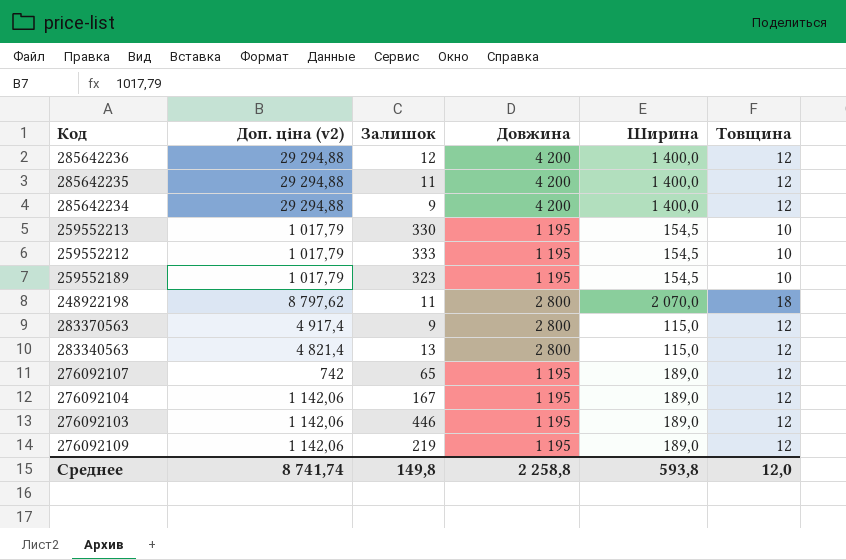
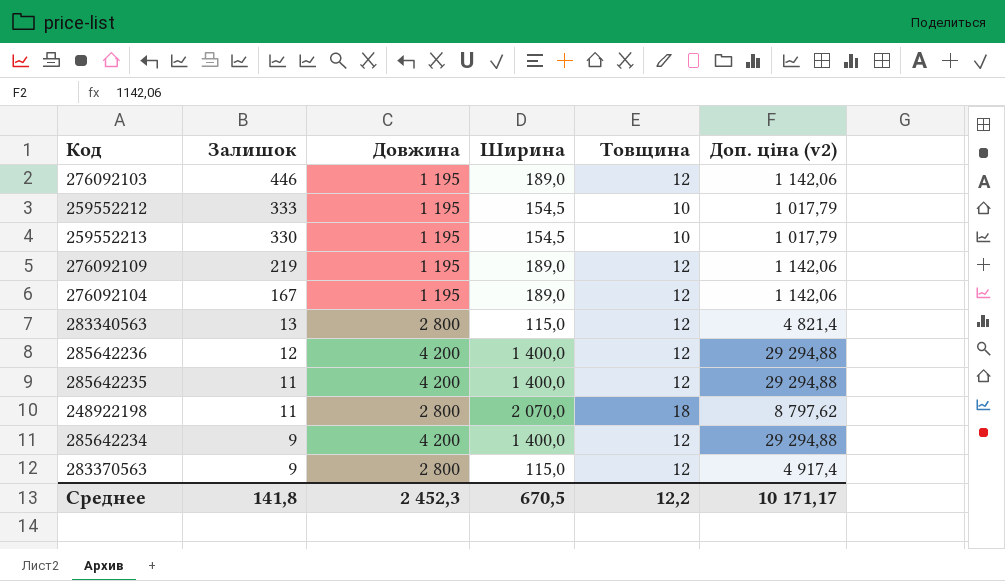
row order: none -> Залишок descending
column Доп. ціна (v2) | position: 2 -> 6
row 259552189: 1 017,79 | 323 | 1 195 | 154,5 | 10 -> none
row 276092107: 742 | 65 | 1 195 | 189,0 | 12 -> none
Среднее | Залишок: 149,8 -> 141,8
Среднее | Довжина: 2 258,8 -> 2 452,3
Среднее | Ширина: 593,8 -> 670,5
Среднее | Товщина: 12,0 -> 12,2
Среднее | Доп. ціна (v2): 8 741,74 -> 10 171,17

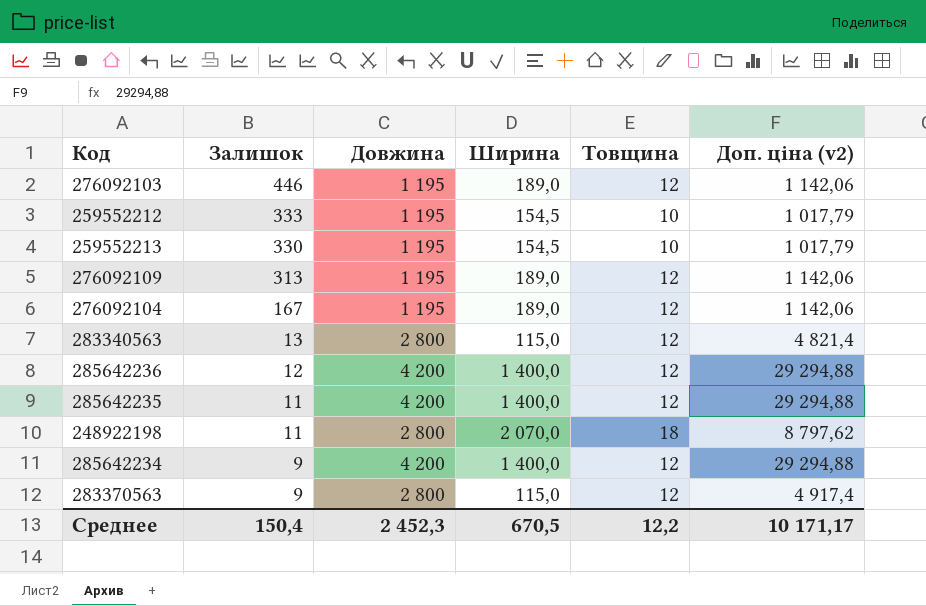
276092109 | Залишок: 219 -> 313
Среднее | Залишок: 141,8 -> 150,4

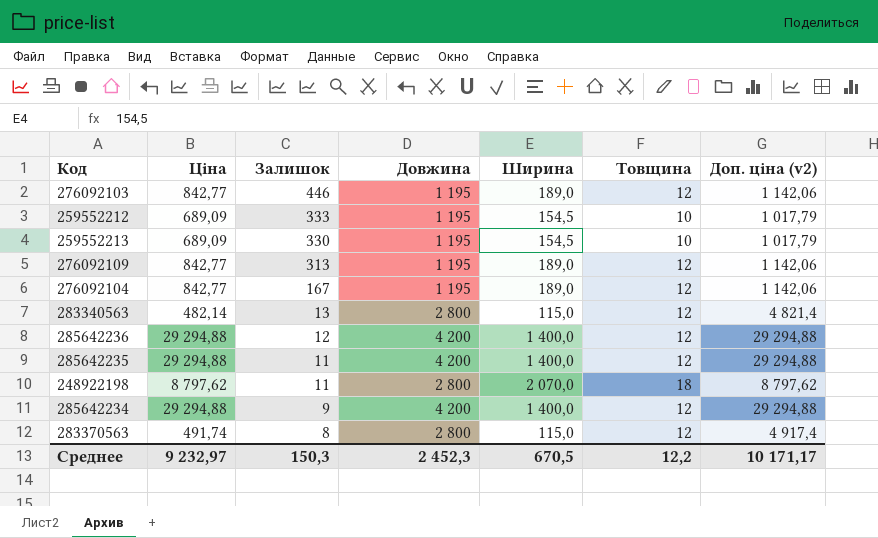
column Ціна | position: none -> 2
283370563 | Залишок: 9 -> 8
Среднее | Залишок: 150,4 -> 150,3

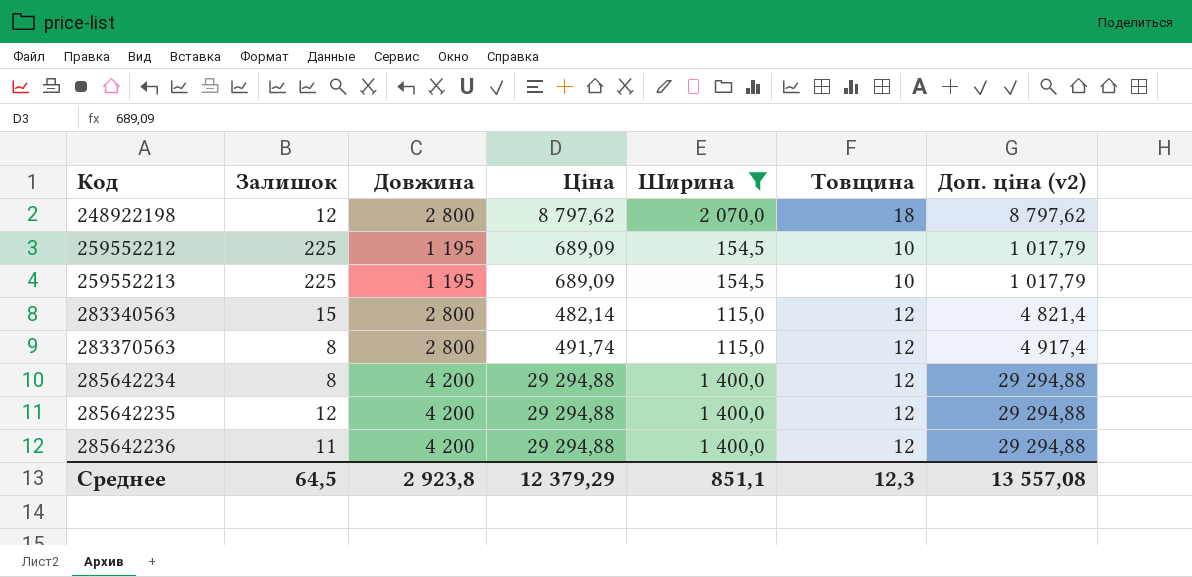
filter: none -> Ширина != 189,0
row order: Залишок descending -> Код ascending
column Ціна | position: 2 -> 4
248922198 | Залишок: 11 -> 12
259552212 | Залишок: 333 -> 225
259552213 | Залишок: 330 -> 225
283340563 | Залишок: 13 -> 15
285642234 | Залишок: 9 -> 8
285642235 | Залишок: 11 -> 12
285642236 | Залишок: 12 -> 11
Среднее | Залишок: 150,3 -> 64,5
Среднее | Довжина: 2 452,3 -> 2 923,8
Среднее | Ціна: 9 232,97 -> 12 379,29
Среднее | Ширина: 670,5 -> 851,1
Среднее | Товщина: 12,2 -> 12,3
Среднее | Доп. ціна (v2): 10 171,17 -> 13 557,08

